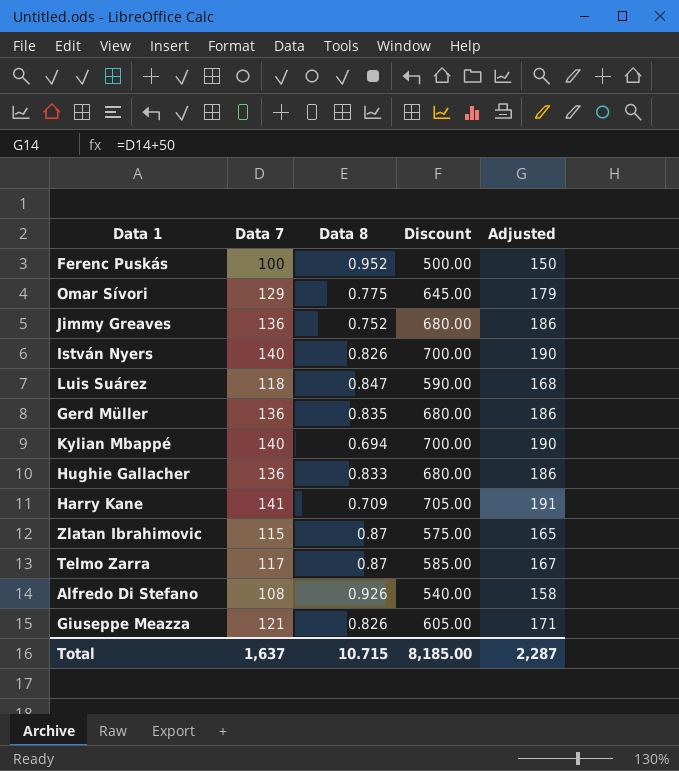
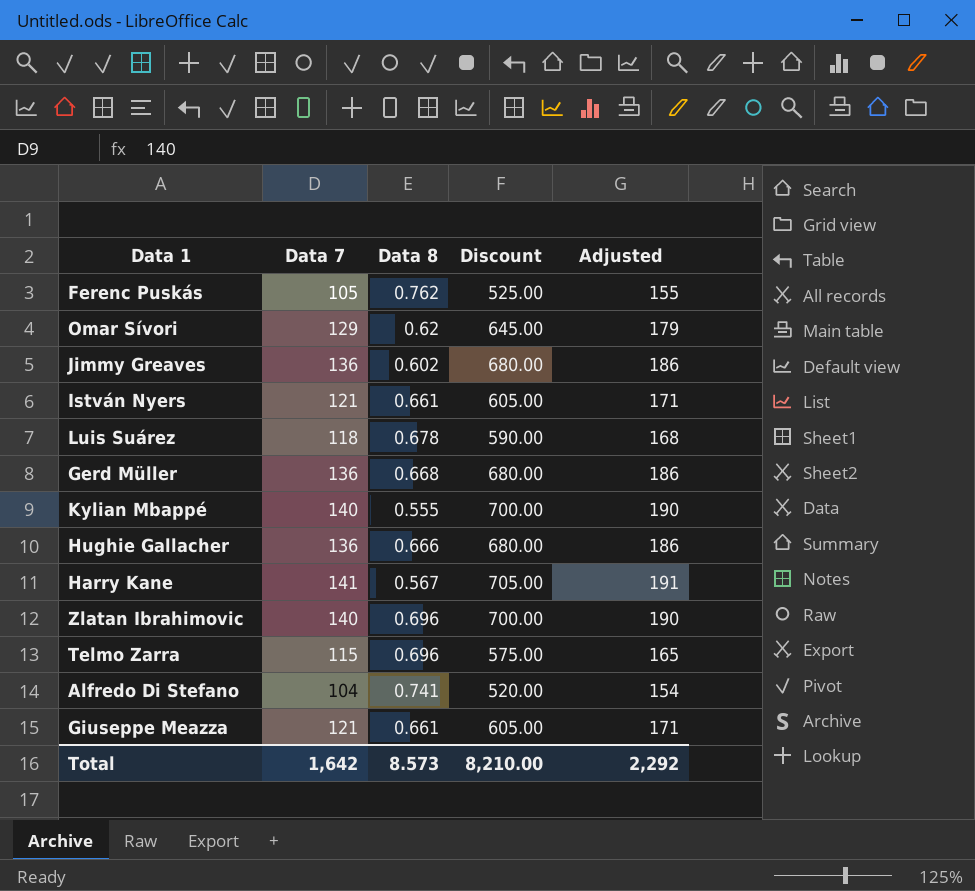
Ferenc Puskás | Data 7: 100 -> 105
Ferenc Puskás | Data 8: 0.952 -> 0.762
Ferenc Puskás | Discount: 500.00 -> 525.00
Ferenc Puskás | Adjusted: 150 -> 155
Omar Sívori | Data 8: 0.775 -> 0.62
Jimmy Greaves | Data 8: 0.752 -> 0.602
István Nyers | Data 7: 140 -> 121
István Nyers | Data 8: 0.826 -> 0.661
István Nyers | Discount: 700.00 -> 605.00
István Nyers | Adjusted: 190 -> 171
Luis Suárez | Data 8: 0.847 -> 0.678
Gerd Müller | Data 8: 0.835 -> 0.668
Kylian Mbappé | Data 8: 0.694 -> 0.555
Hughie Gallacher | Data 8: 0.833 -> 0.666
Harry Kane | Data 8: 0.709 -> 0.567
Zlatan Ibrahimovic | Data 7: 115 -> 140
Zlatan Ibrahimovic | Data 8: 0.87 -> 0.696
Zlatan Ibrahimovic | Discount: 575.00 -> 700.00
Zlatan Ibrahimovic | Adjusted: 165 -> 190
Telmo Zarra | Data 7: 117 -> 115
Telmo Zarra | Data 8: 0.87 -> 0.696
Telmo Zarra | Discount: 585.00 -> 575.00
Telmo Zarra | Adjusted: 167 -> 165
Alfredo Di Stefano | Data 7: 108 -> 104
Alfredo Di Stefano | Data 8: 0.926 -> 0.741
Alfredo Di Stefano | Discount: 540.00 -> 520.00
Alfredo Di Stefano | Adjusted: 158 -> 154
Giuseppe Meazza | Data 8: 0.826 -> 0.661
Total | Data 7: 1,637 -> 1,642
Total | Data 8: 10.715 -> 8.573
Total | Discount: 8,185.00 -> 8,210.00
Total | Adjusted: 2,287 -> 2,292

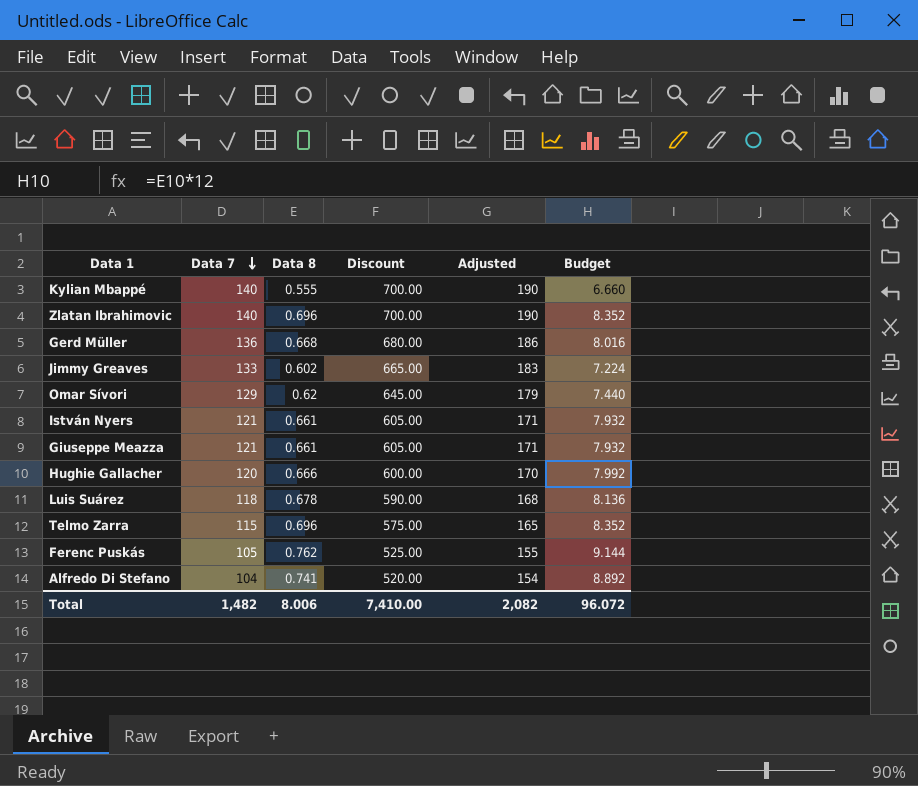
row order: none -> Data 7 descending
column Budget | formula: none -> [Data 8] * 12
row Harry Kane: 141 | 0.567 | 705.00 | 191 -> none
Jimmy Greaves | Data 7: 136 -> 133
Jimmy Greaves | Discount: 680.00 -> 665.00
Jimmy Greaves | Adjusted: 186 -> 183
Hughie Gallacher | Data 7: 136 -> 120
Hughie Gallacher | Discount: 680.00 -> 600.00
Hughie Gallacher | Adjusted: 186 -> 170
Total | Data 7: 1,642 -> 1,482
Total | Data 8: 8.573 -> 8.006
Total | Discount: 8,210.00 -> 7,410.00
Total | Adjusted: 2,292 -> 2,082

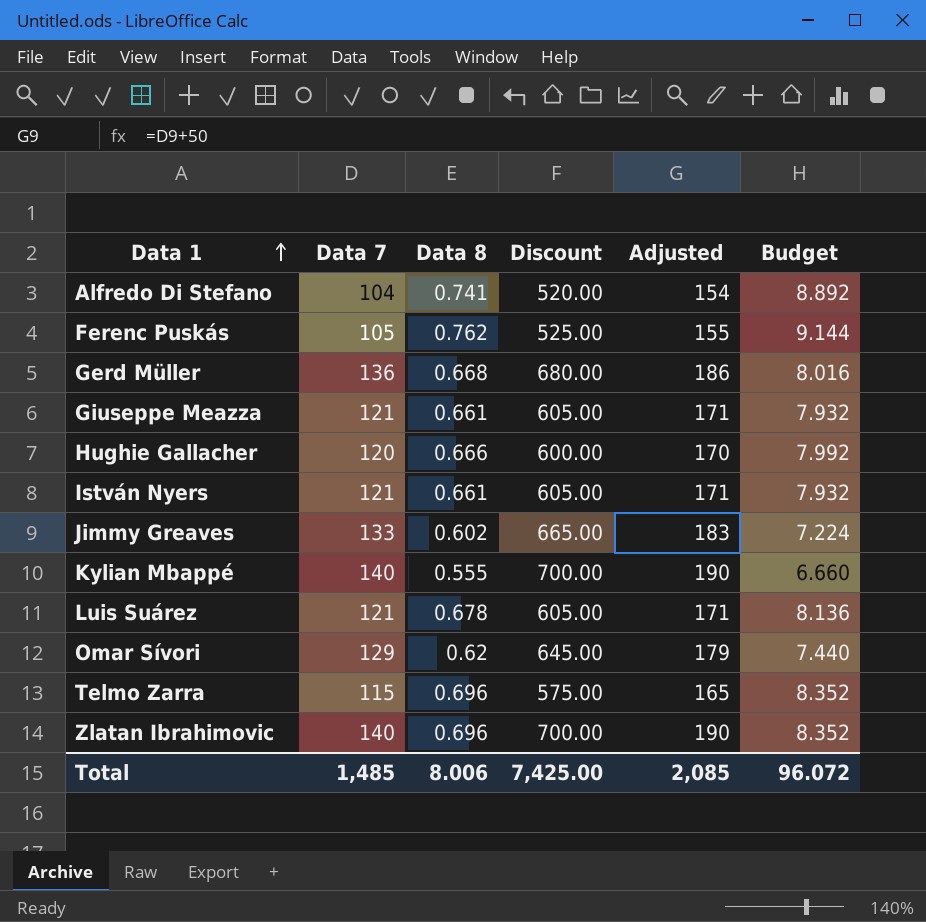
row order: Data 7 descending -> Data 1 ascending
Luis Suárez | Data 7: 118 -> 121
Luis Suárez | Discount: 590.00 -> 605.00
Luis Suárez | Adjusted: 168 -> 171
Total | Data 7: 1,482 -> 1,485
Total | Discount: 7,410.00 -> 7,425.00
Total | Adjusted: 2,082 -> 2,085

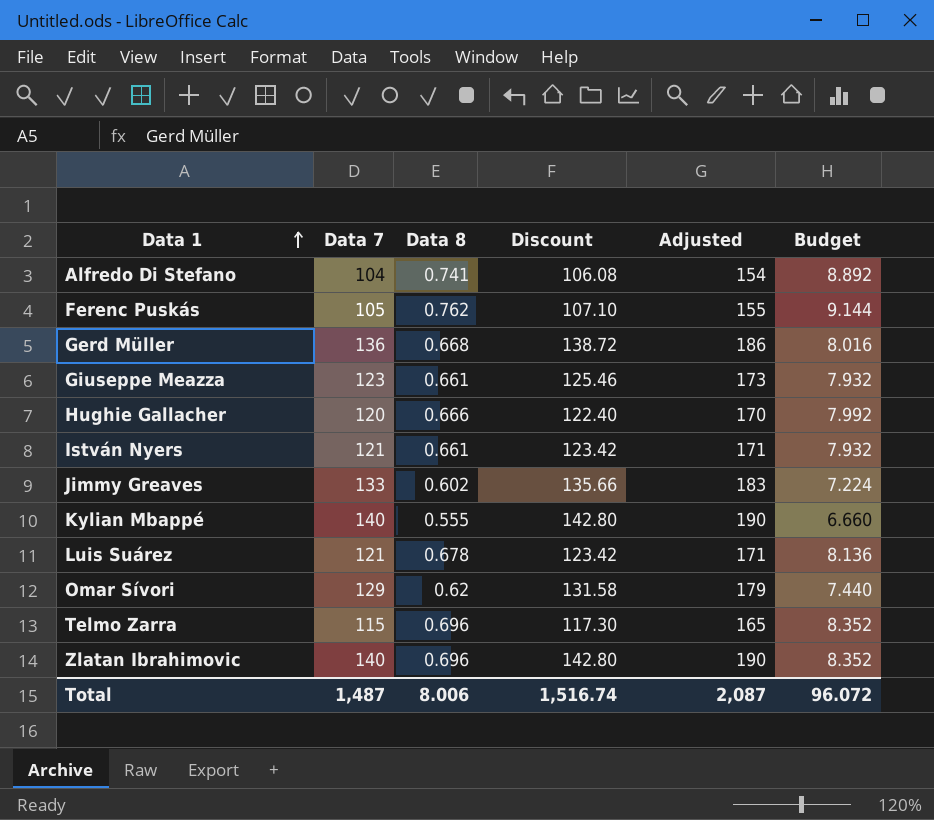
column Discount | formula: [Data 7] * 5 -> [Data 7] * 1.02
Giuseppe Meazza | Data 7: 121 -> 123
Giuseppe Meazza | Adjusted: 171 -> 173
Total | Data 7: 1,485 -> 1,487
Total | Discount: 7,425.00 -> 1,516.74
Total | Adjusted: 2,085 -> 2,087

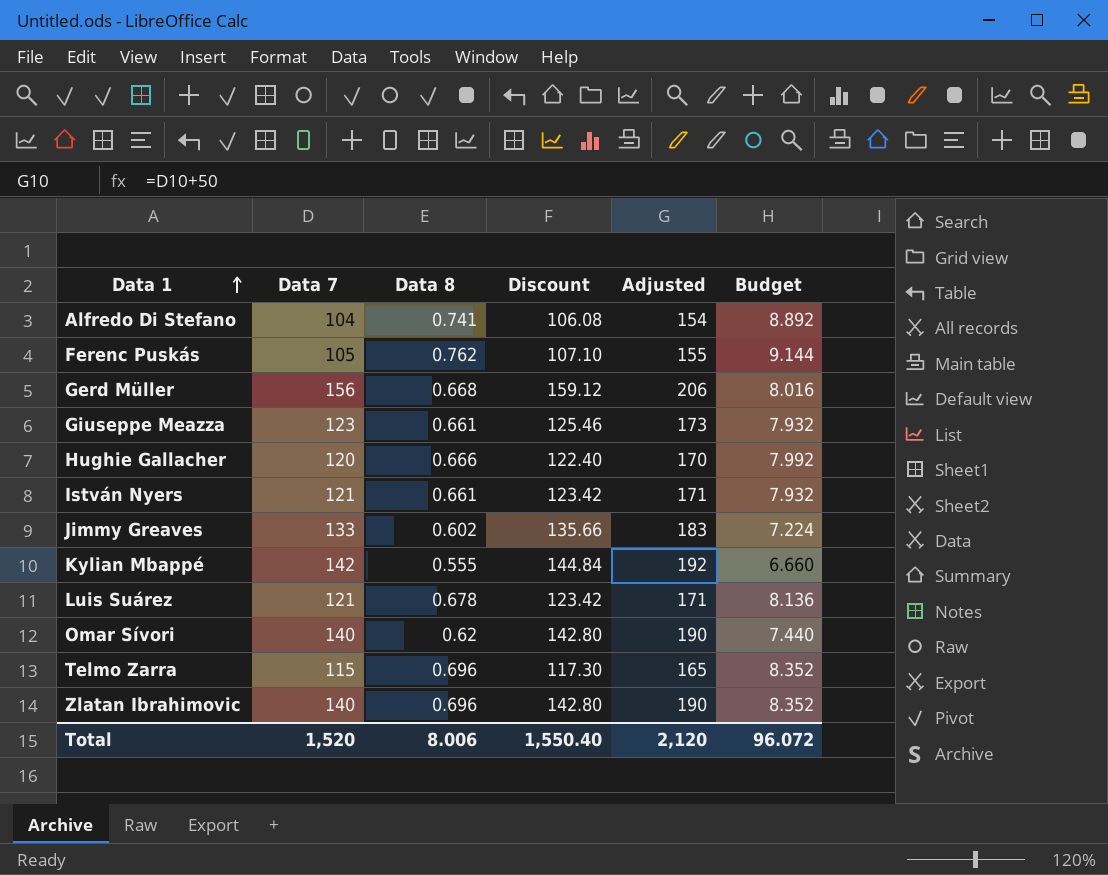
Gerd Müller | Data 7: 136 -> 156
Gerd Müller | Discount: 138.72 -> 159.12
Gerd Müller | Adjusted: 186 -> 206
Kylian Mbappé | Data 7: 140 -> 142
Kylian Mbappé | Discount: 142.80 -> 144.84
Kylian Mbappé | Adjusted: 190 -> 192
Omar Sívori | Data 7: 129 -> 140
Omar Sívori | Discount: 131.58 -> 142.80
Omar Sívori | Adjusted: 179 -> 190
Total | Data 7: 1,487 -> 1,520
Total | Discount: 1,516.74 -> 1,550.40
Total | Adjusted: 2,087 -> 2,120

